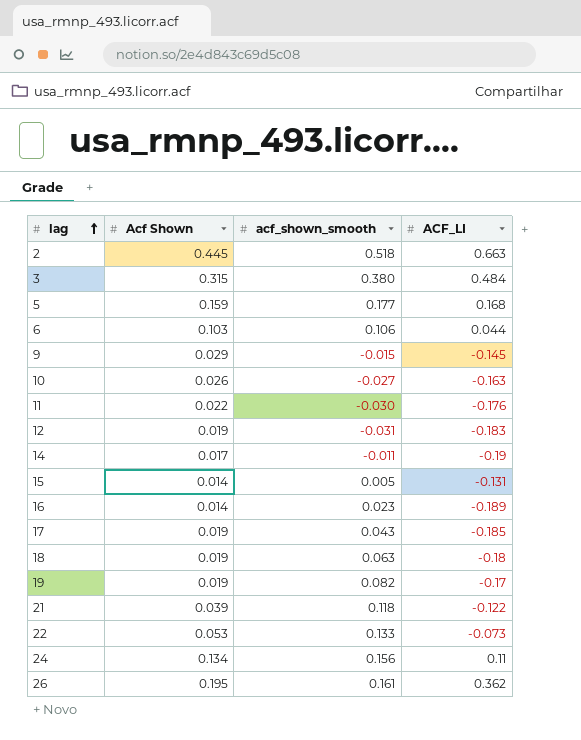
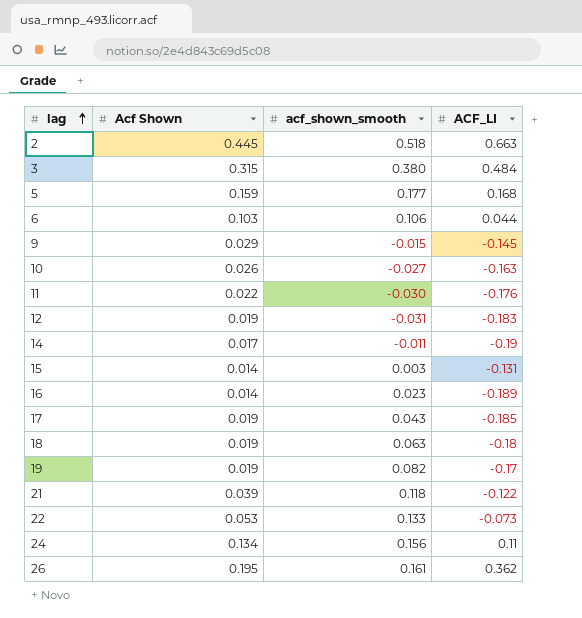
15 | acf_shown_smooth: 0.005 -> 0.003

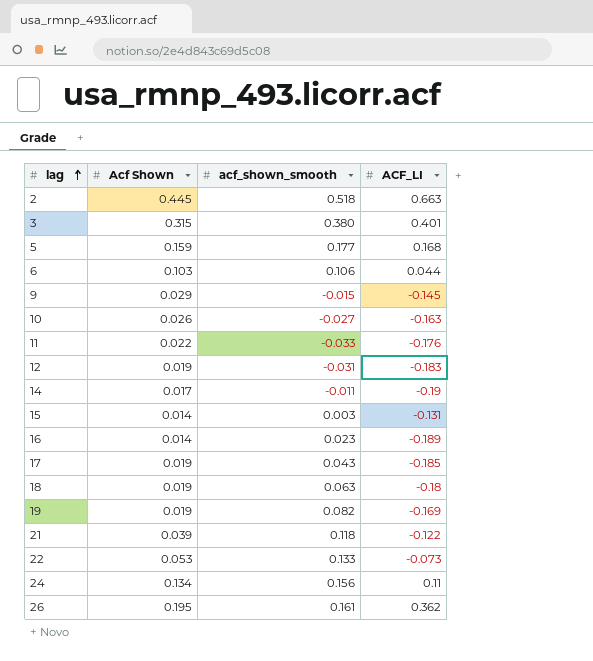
3 | ACF_LI: 0.484 -> 0.401
11 | acf_shown_smooth: -0.030 -> -0.033
19 | ACF_LI: -0.17 -> -0.169

